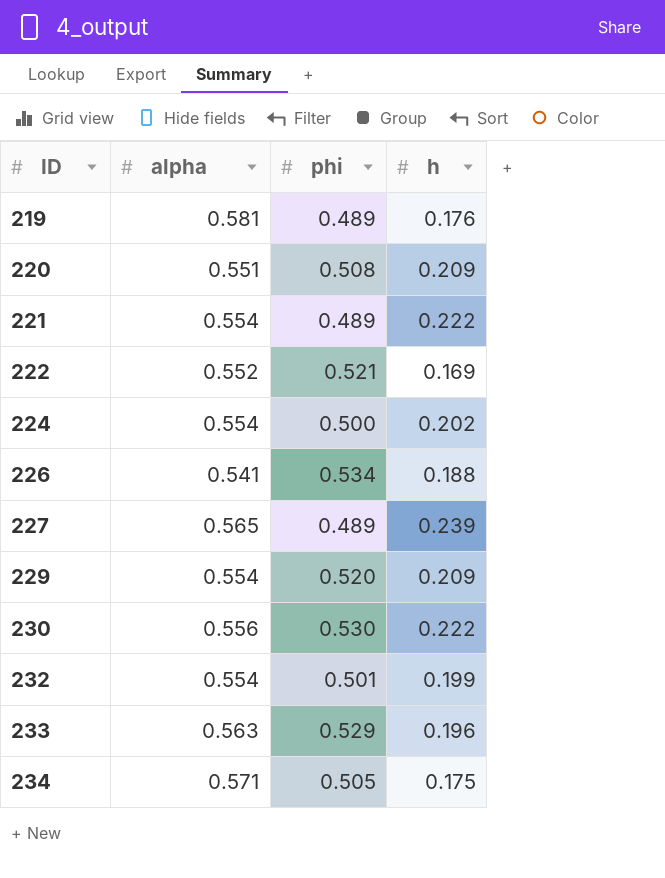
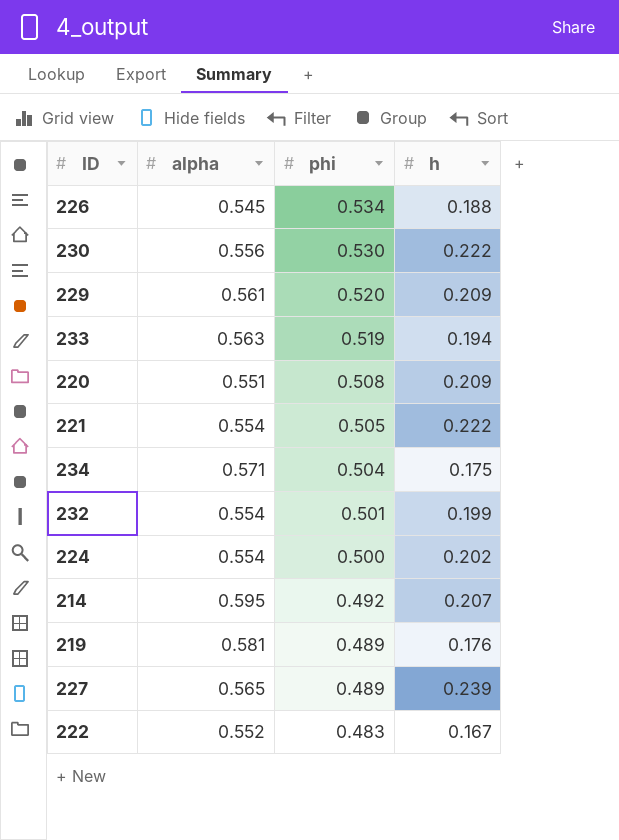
row order: ID ascending -> phi descending
226 | alpha: 0.541 -> 0.545
229 | alpha: 0.554 -> 0.561
233 | phi: 0.529 -> 0.519
233 | h: 0.196 -> 0.194
221 | phi: 0.489 -> 0.505
234 | phi: 0.505 -> 0.504
row 214: none -> 0.595 | 0.492 | 0.207
222 | phi: 0.521 -> 0.483
222 | h: 0.169 -> 0.167

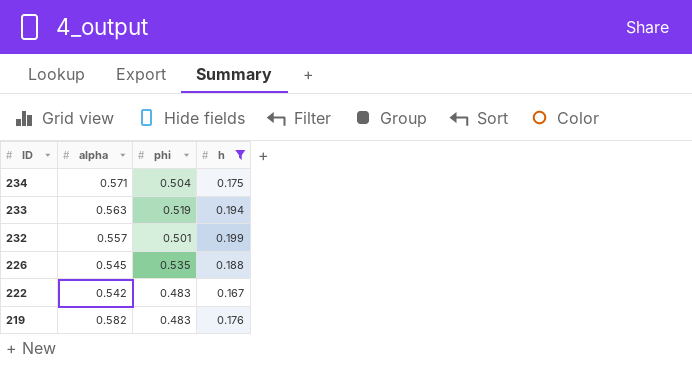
filter: none -> h <= 0.199
row order: phi descending -> ID descending
232 | alpha: 0.554 -> 0.557
226 | phi: 0.534 -> 0.535
222 | alpha: 0.552 -> 0.542
219 | alpha: 0.581 -> 0.582
219 | phi: 0.489 -> 0.483

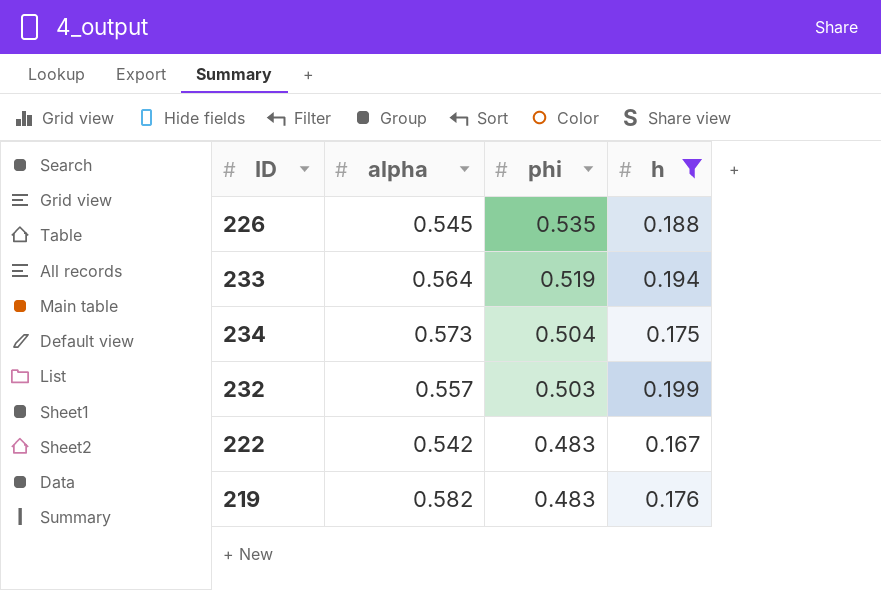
row order: ID descending -> phi descending
233 | alpha: 0.563 -> 0.564
234 | alpha: 0.571 -> 0.573
232 | phi: 0.501 -> 0.503

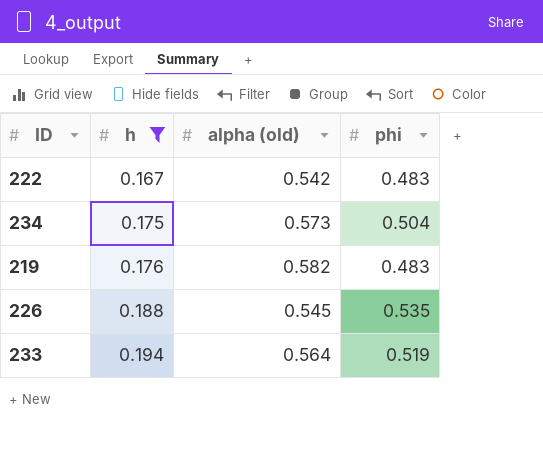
row order: phi descending -> h ascending
column h | position: 4 -> 2
column name: alpha -> alpha (old)
row 232: 0.557 | 0.503 | 0.199 -> none

